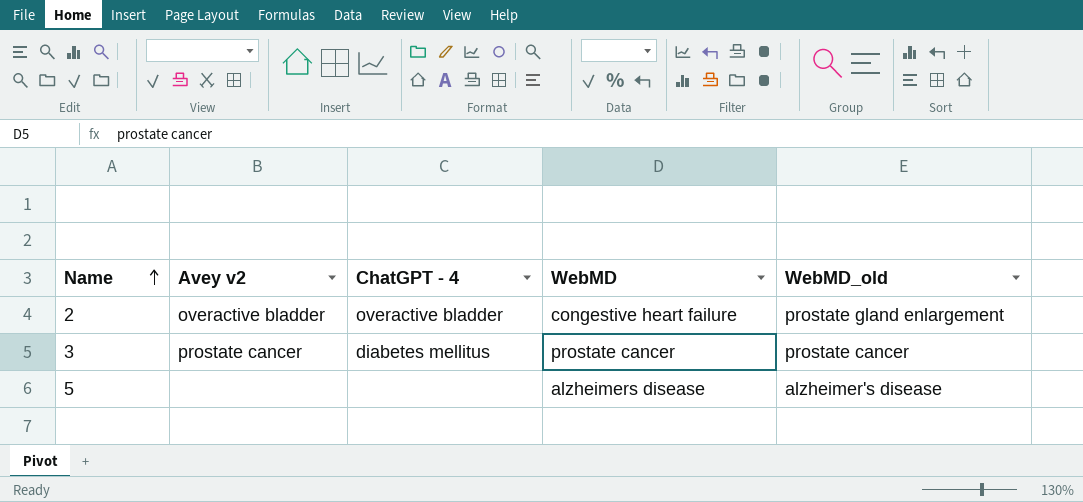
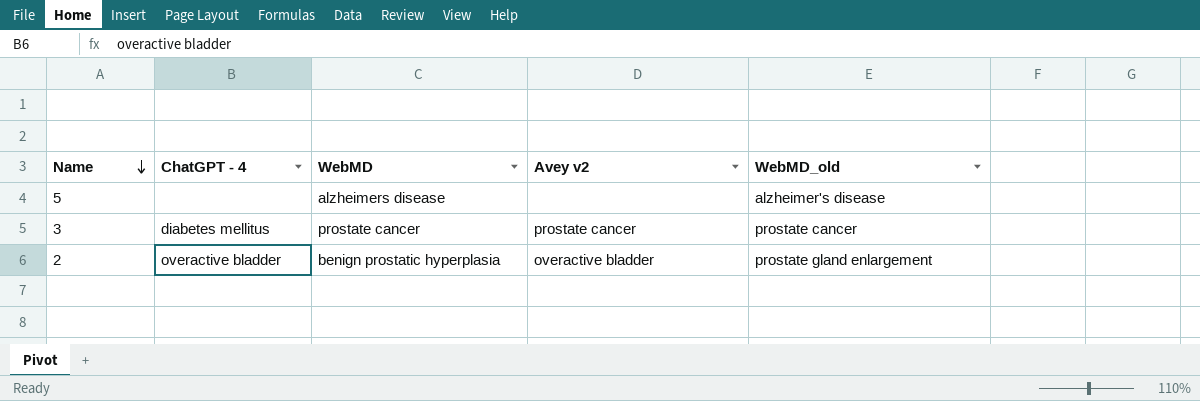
row order: Name ascending -> Name descending
column Avey v2 | position: 2 -> 4
2 | WebMD: congestive heart failure -> benign prostatic hyperplasia

